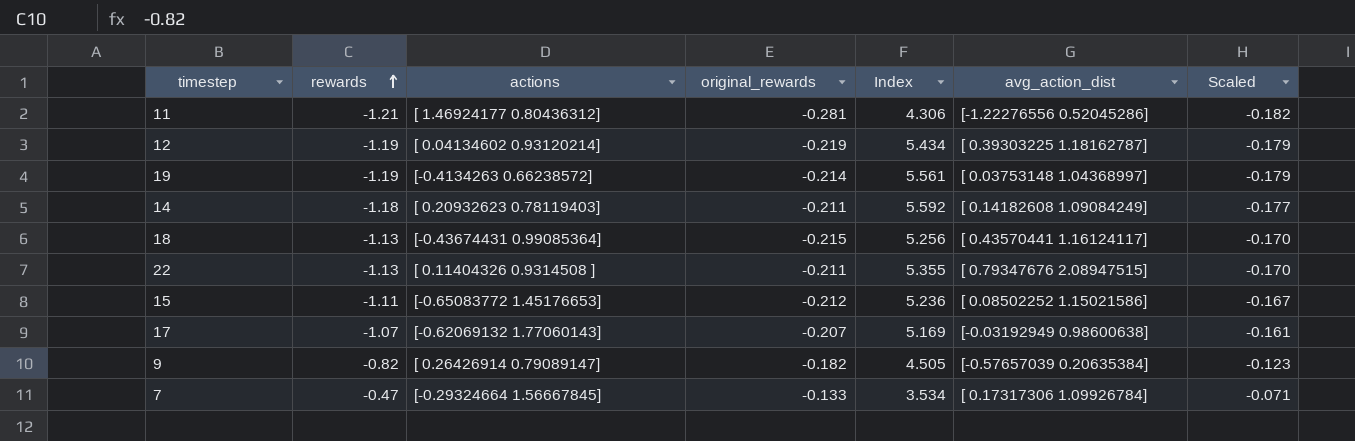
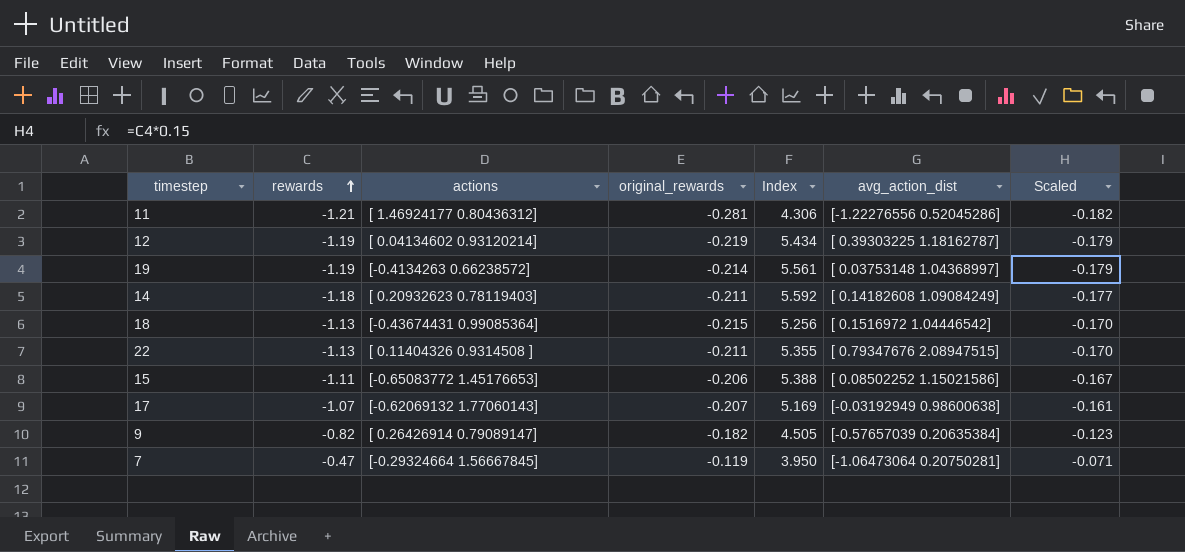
18 | avg_action_dist: [ 0.43570441 1.16124117] -> [ 0.1516972 1.04446542]
15 | original_rewards: -0.212 -> -0.206
15 | Index: 5.236 -> 5.388
7 | original_rewards: -0.133 -> -0.119
7 | Index: 3.534 -> 3.950
7 | avg_action_dist: [ 0.17317306 1.09926784] -> [-1.06473064 0.20750281]

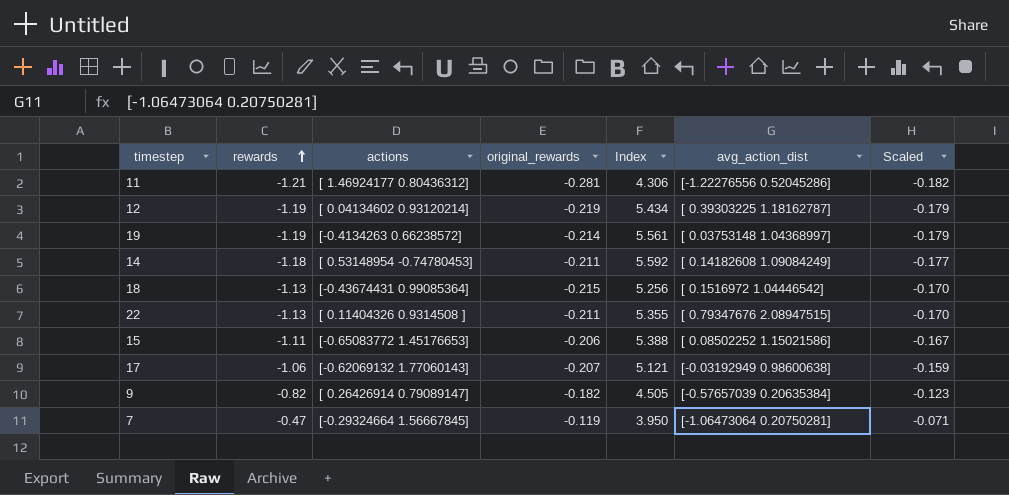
14 | actions: [ 0.20932623 0.78119403] -> [ 0.53148954 -0.74780453]
17 | rewards: -1.07 -> -1.06
17 | Index: 5.169 -> 5.121
17 | Scaled: -0.161 -> -0.159

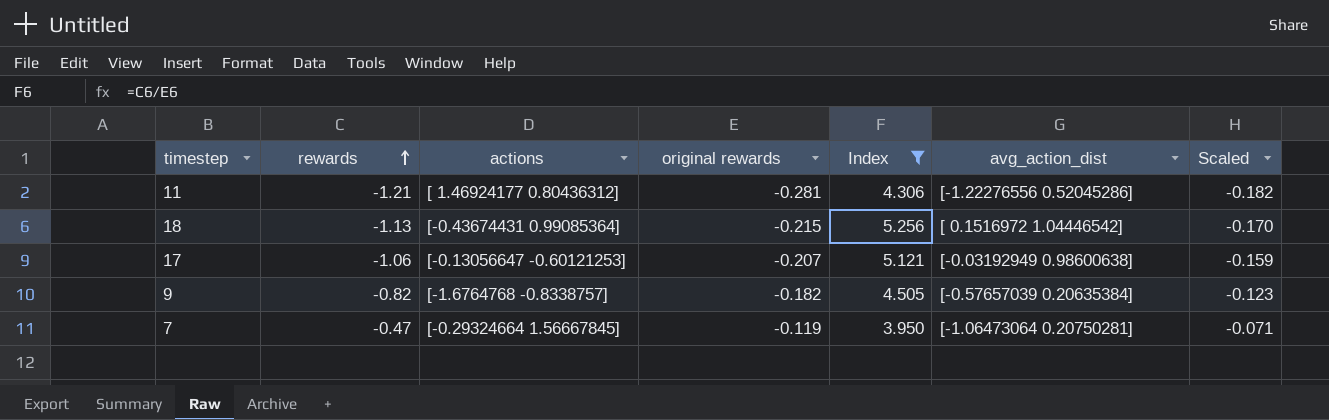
filter: none -> Index <= 5.256
column name: original_rewards -> original rewards
17 | actions: [-0.62069132 1.77060143] -> [-0.13056647 -0.60121253]
9 | actions: [ 0.26426914 0.79089147] -> [-1.6764768 -0.8338757]

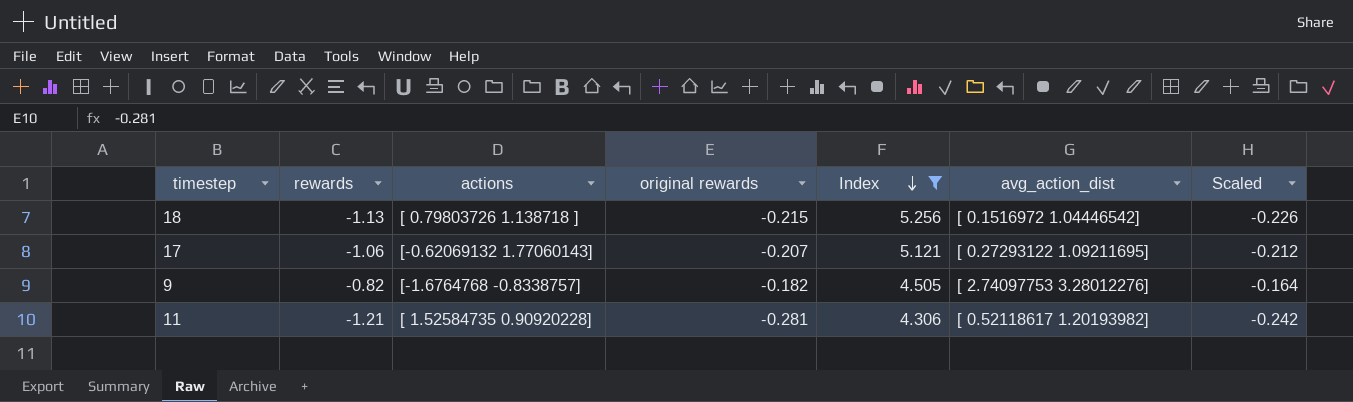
row order: rewards ascending -> Index descending
column Scaled | formula: [rewards] * 0.15 -> [rewards] * 0.2
row 7: -0.47 | [-0.29324664 1.56667845] | -0.119 | 3.950 | [-1.06473064 0.20750281] | -0.071 -> none
18 | actions: [-0.43674431 0.99085364] -> [ 0.79803726 1.138718 ]
17 | actions: [-0.13056647 -0.60121253] -> [-0.62069132 1.77060143]
17 | avg_action_dist: [-0.03192949 0.98600638] -> [ 0.27293122 1.09211695]
9 | avg_action_dist: [-0.57657039 0.20635384] -> [ 2.74097753 3.28012276]
11 | actions: [ 1.46924177 0.80436312] -> [ 1.52584735 0.90920228]
11 | avg_action_dist: [-1.22276556 0.52045286] -> [ 0.52118617 1.20193982]

